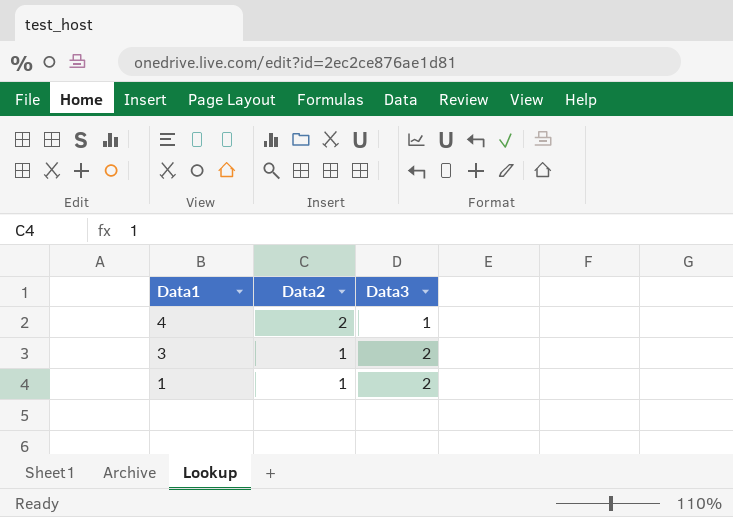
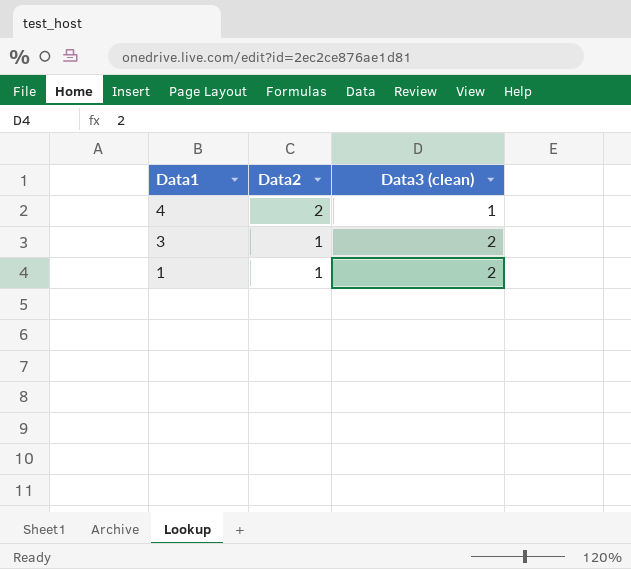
column name: Data3 -> Data3 (clean)

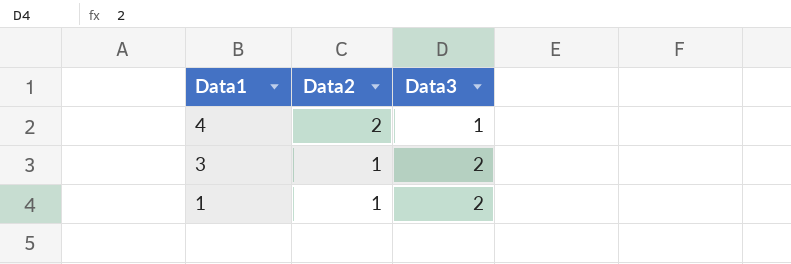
column name: Data3 (clean) -> Data3

